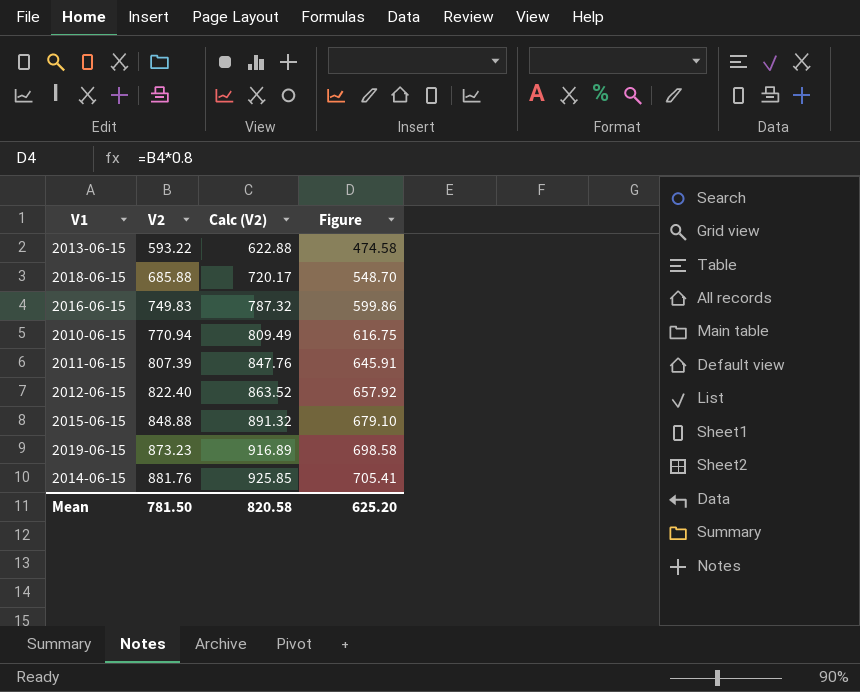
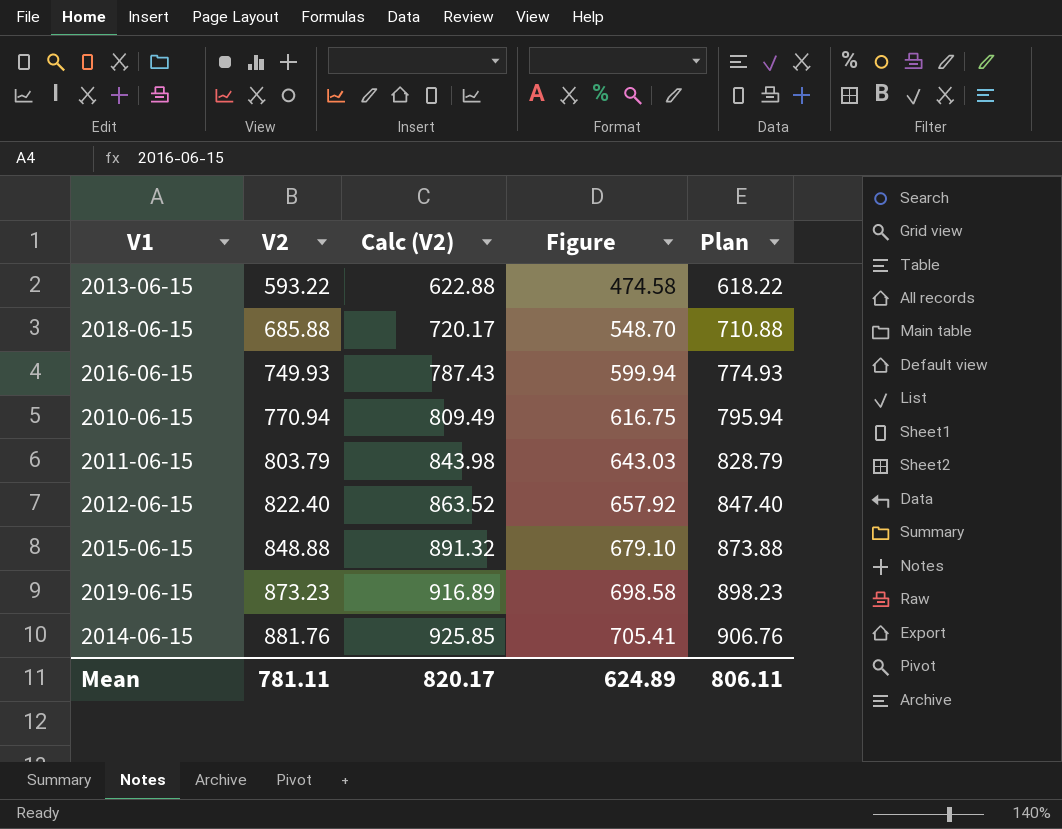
column Plan | formula: none -> [V2] + 25
2016-06-15 | V2: 749.83 -> 749.93
2016-06-15 | Calc (V2): 787.32 -> 787.43
2016-06-15 | Figure: 599.86 -> 599.94
2011-06-15 | V2: 807.39 -> 803.79
2011-06-15 | Calc (V2): 847.76 -> 843.98
2011-06-15 | Figure: 645.91 -> 643.03
Mean | V2: 781.50 -> 781.11
Mean | Calc (V2): 820.58 -> 820.17
Mean | Figure: 625.20 -> 624.89

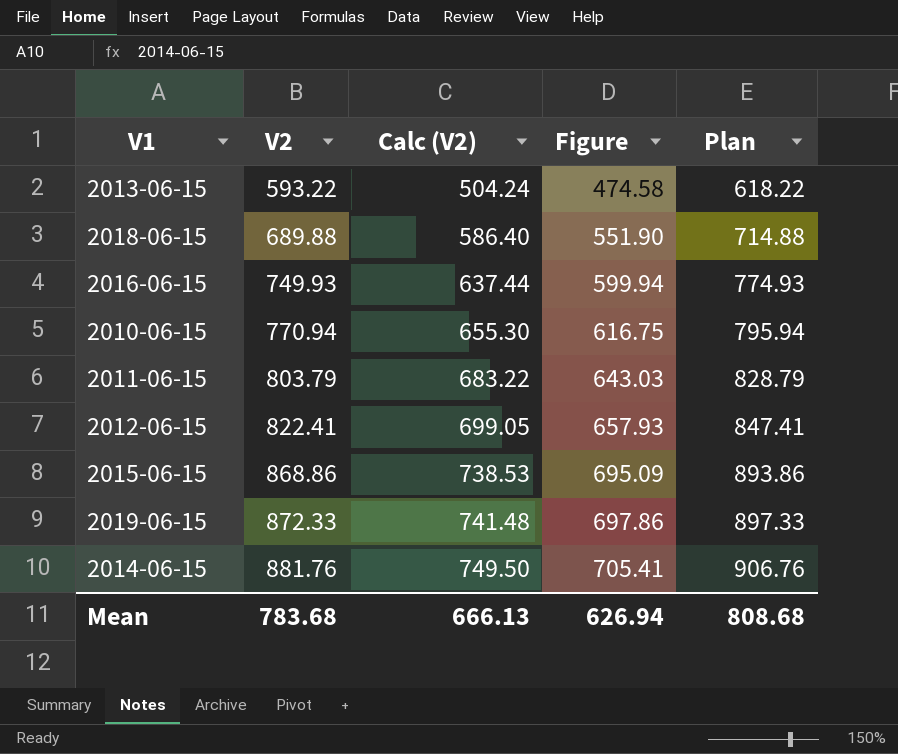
column Calc (V2) | formula: [V2] * 1.05 -> [V2] * 0.85
2018-06-15 | V2: 685.88 -> 689.88
2018-06-15 | Figure: 548.70 -> 551.90
2018-06-15 | Plan: 710.88 -> 714.88
2012-06-15 | V2: 822.40 -> 822.41
2012-06-15 | Figure: 657.92 -> 657.93
2012-06-15 | Plan: 847.40 -> 847.41
2015-06-15 | V2: 848.88 -> 868.86
2015-06-15 | Figure: 679.10 -> 695.09
2015-06-15 | Plan: 873.88 -> 893.86
2019-06-15 | V2: 873.23 -> 872.33
2019-06-15 | Figure: 698.58 -> 697.86
2019-06-15 | Plan: 898.23 -> 897.33
Mean | V2: 781.11 -> 783.68
Mean | Calc (V2): 820.17 -> 666.13
Mean | Figure: 624.89 -> 626.94
Mean | Plan: 806.11 -> 808.68

